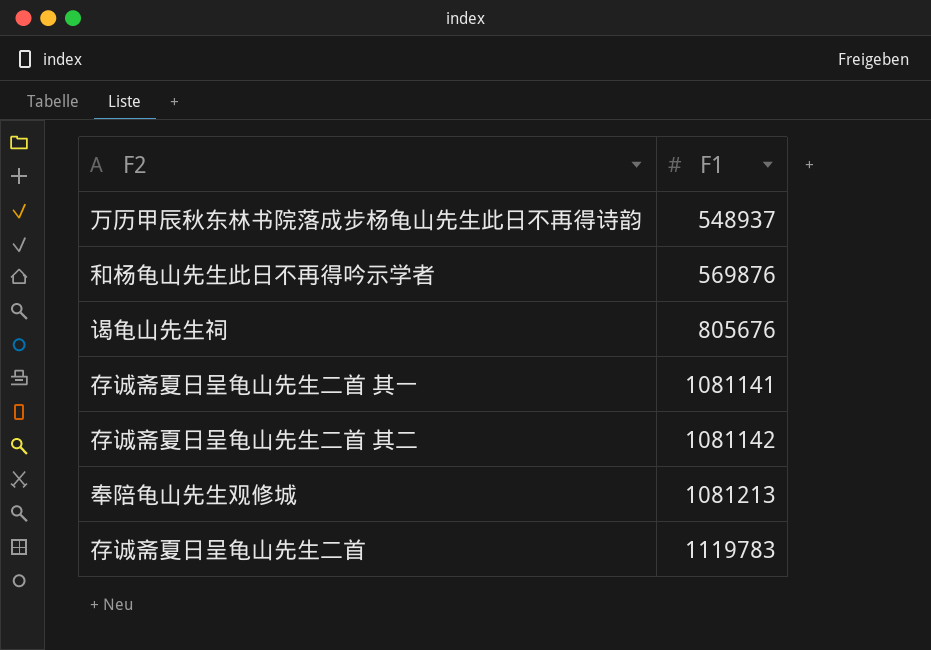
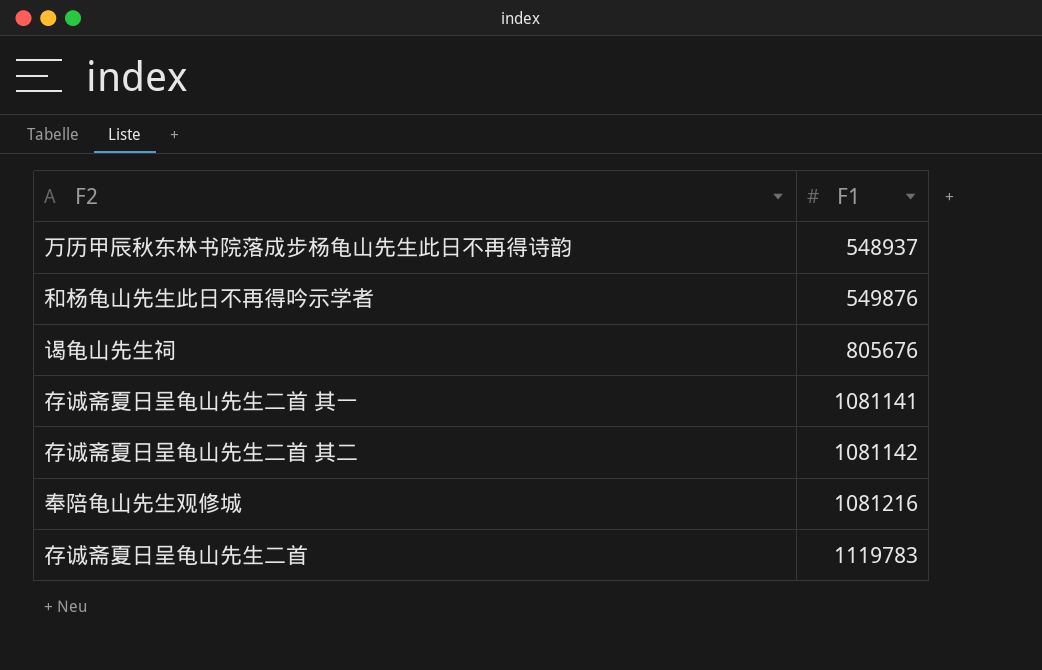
和杨龟山先生此日不再得吟示学者 | F1: 569876 -> 549876
奉陪龟山先生观修城 | F1: 1081213 -> 1081216

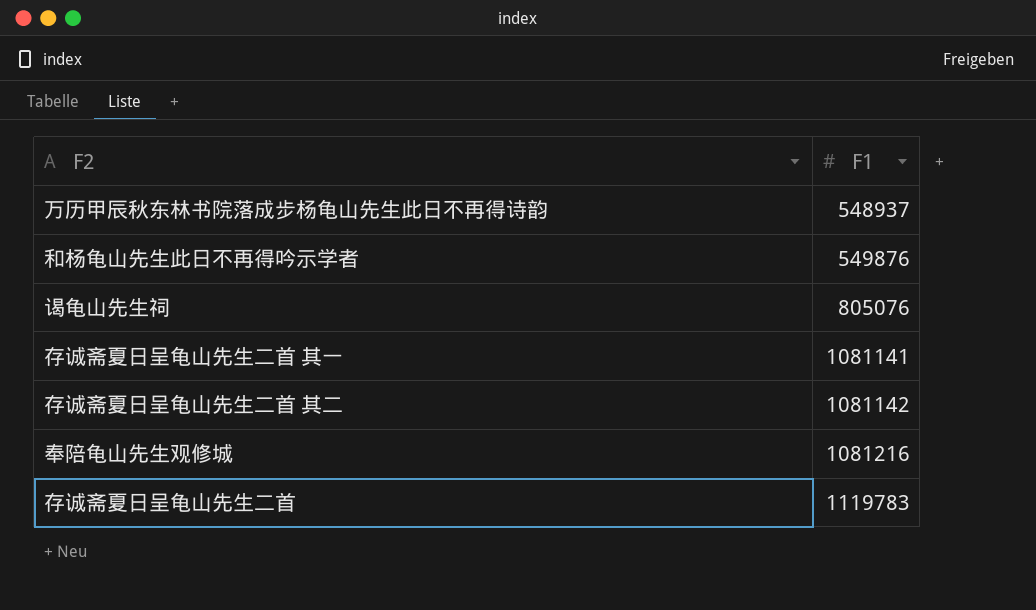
谒龟山先生祠 | F1: 805676 -> 805076

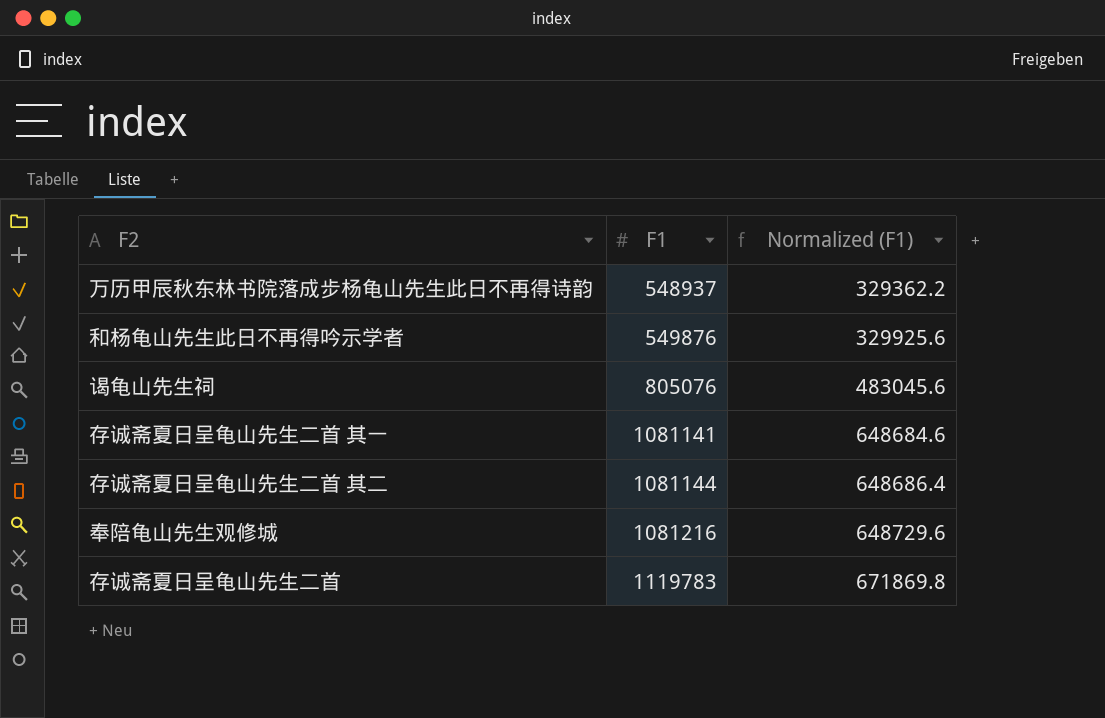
column Normalized (F1) | formula: none -> [F1] * 0.6
存诚斋夏日呈龟山先生二首 其二 | F1: 1081142 -> 1081144

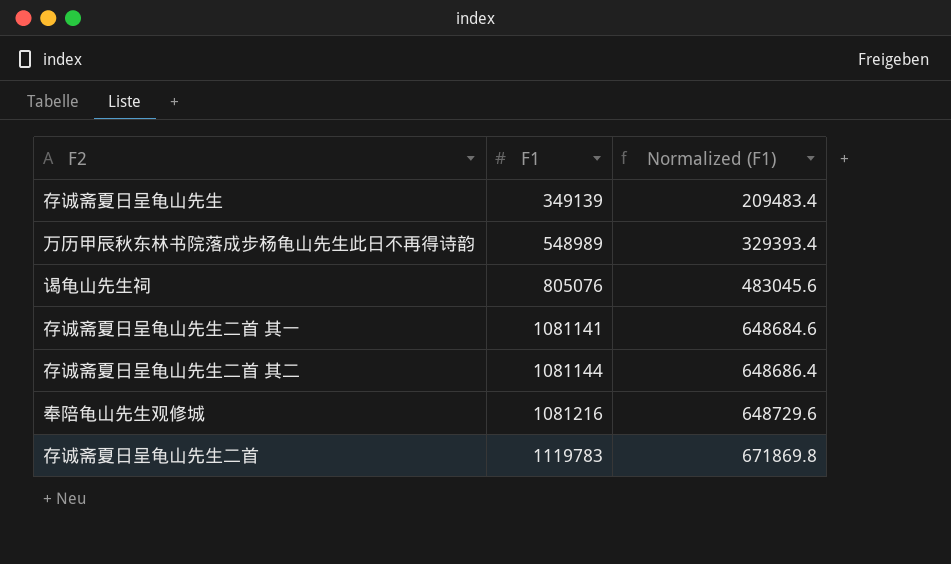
row 和杨龟山先生此日不再得吟示学者: 549876 | 329925.6 -> none
row 存诚斋夏日呈龟山先生: none -> 349139 | 209483.4
万历甲辰秋东林书院落成步杨龟山先生此日不再得诗韵 | F1: 548937 -> 548989
万历甲辰秋东林书院落成步杨龟山先生此日不再得诗韵 | Normalized (F1): 329362.2 -> 329393.4

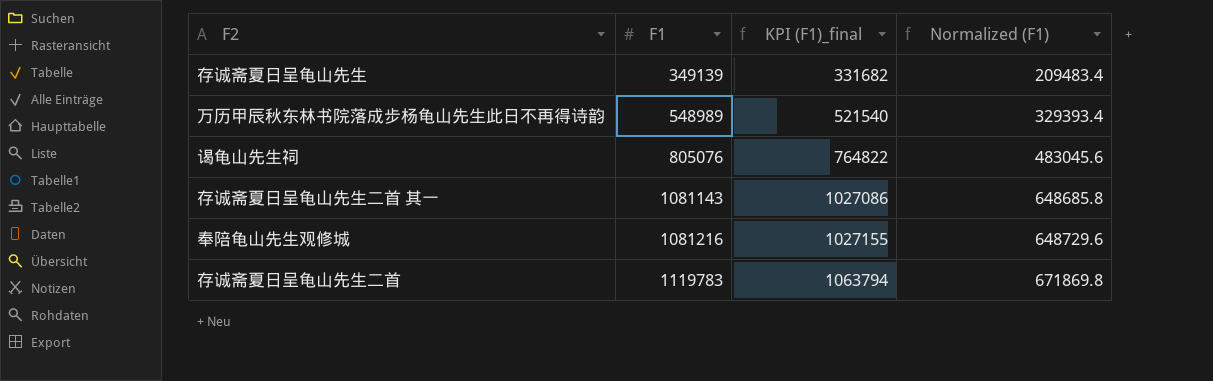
column KPI (F1)_final | formula: none -> [F1] * 0.95
row 存诚斋夏日呈龟山先生二首 其二: 1081144 | 648686.4 -> none
存诚斋夏日呈龟山先生二首 其一 | F1: 1081141 -> 1081143
存诚斋夏日呈龟山先生二首 其一 | Normalized (F1): 648684.6 -> 648685.8

